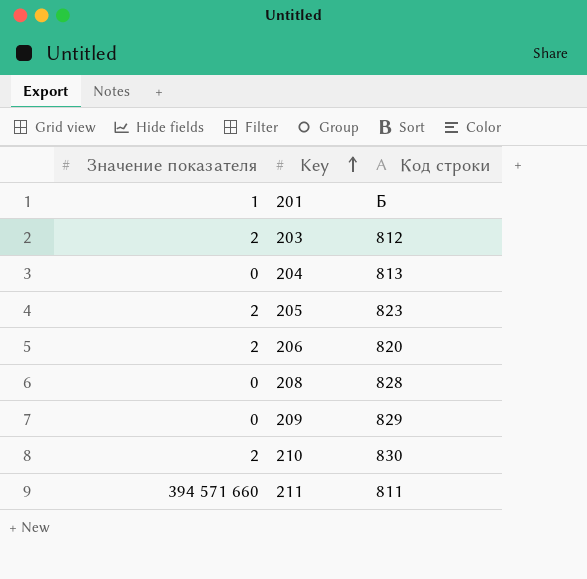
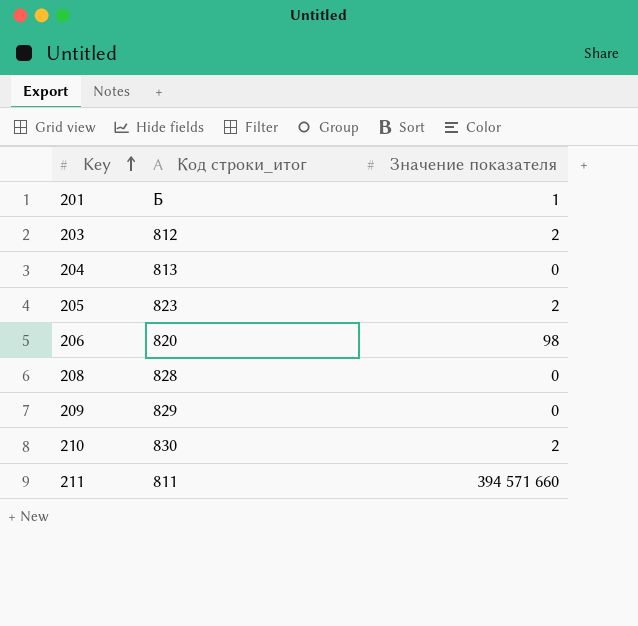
column name: Код строки -> Код строки_итог
column Значение показателя | position: 1 -> 3
206 | Значение показателя: 2 -> 98

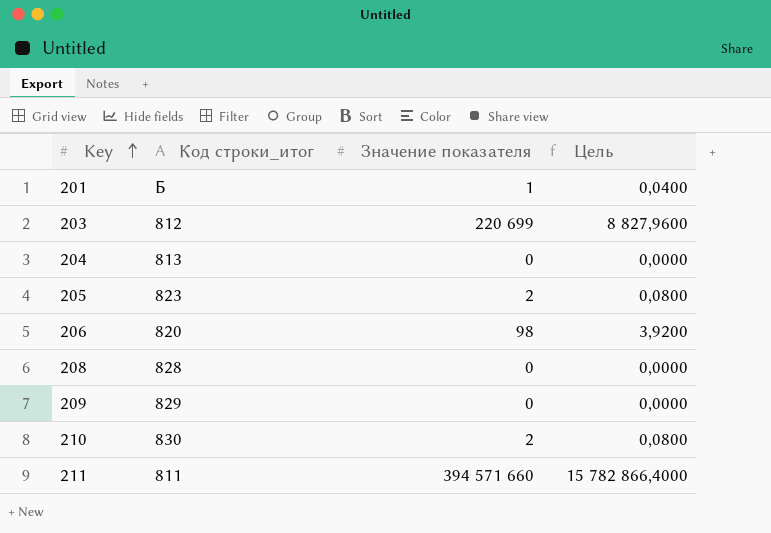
column Цель | formula: none -> [Значение показателя] * 0,04
203 | Значение показателя: 2 -> 220 699

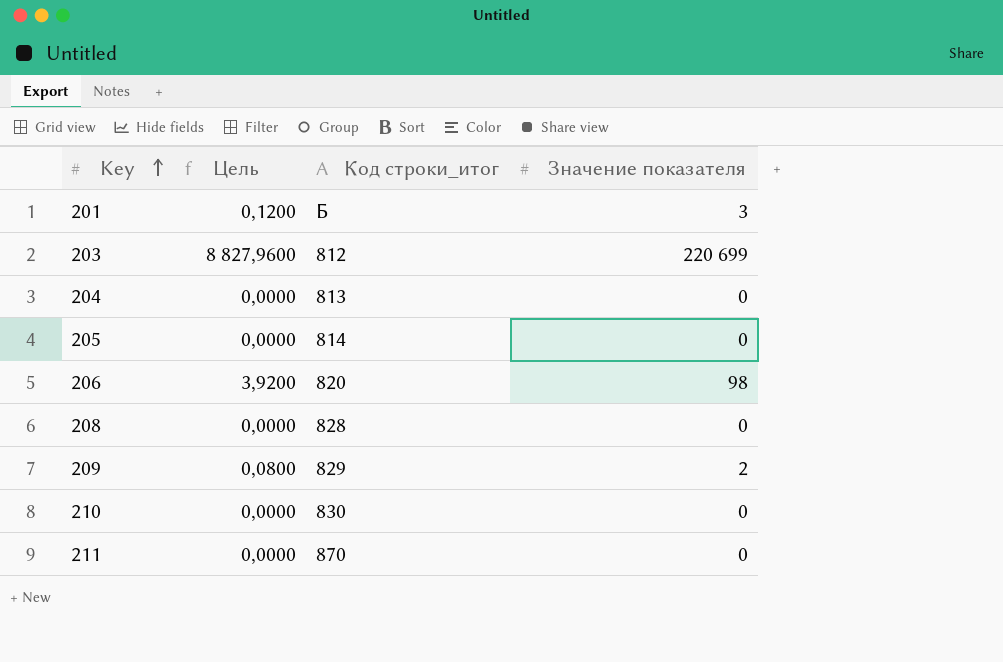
column Цель | position: 4 -> 2
201 | Цель: 0,0400 -> 0,1200
201 | Значение показателя: 1 -> 3
205 | Цель: 0,0800 -> 0,0000
205 | Код строки_итог: 823 -> 814
205 | Значение показателя: 2 -> 0
209 | Цель: 0,0000 -> 0,0800
209 | Значение показателя: 0 -> 2
210 | Цель: 0,0800 -> 0,0000
210 | Значение показателя: 2 -> 0
211 | Цель: 15 782 866,4000 -> 0,0000
211 | Код строки_итог: 811 -> 870
211 | Значение показателя: 394 571 660 -> 0

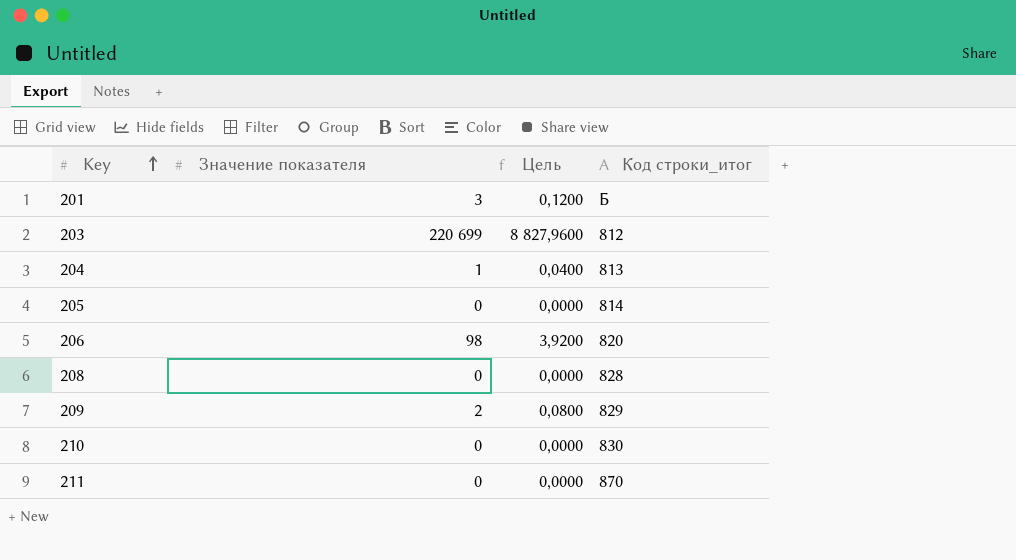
column Значение показателя | position: 4 -> 2
204 | Значение показателя: 0 -> 1
204 | Цель: 0,0000 -> 0,0400

